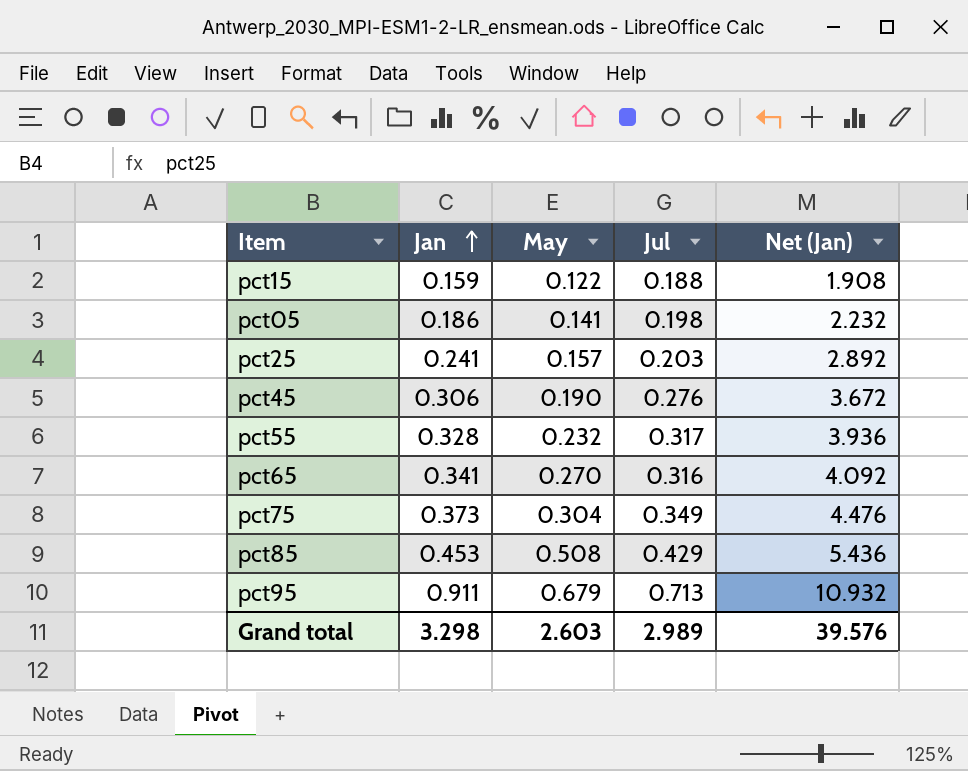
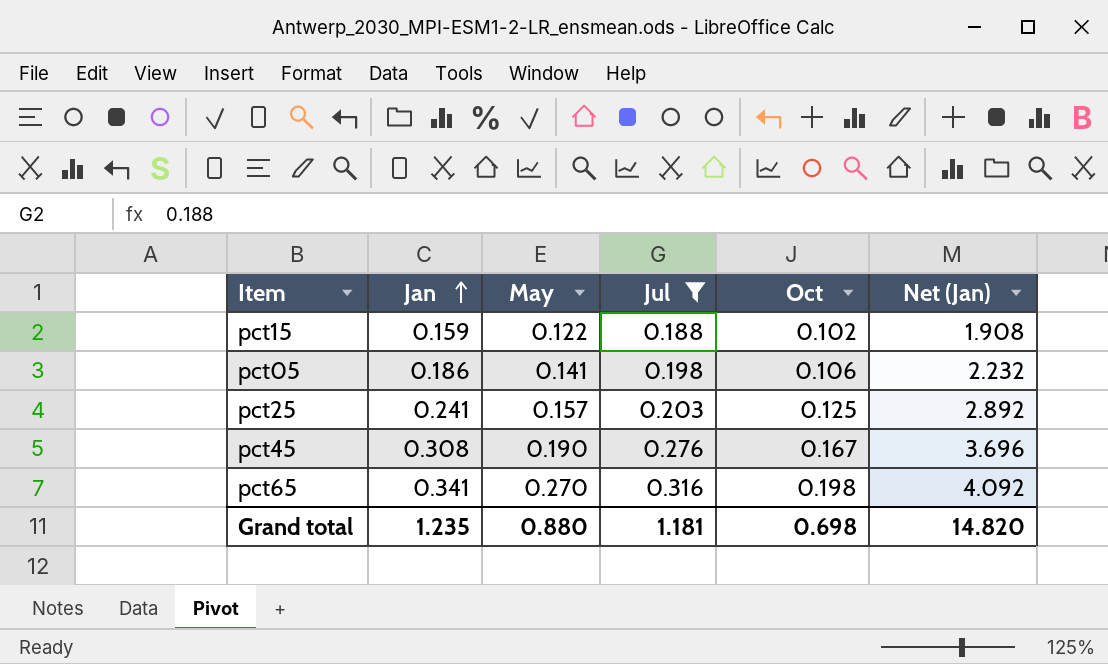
filter: none -> Jul <= 0.316
column Oct | position: none -> 5
pct45 | Jan: 0.306 -> 0.308
pct45 | Net (Jan): 3.672 -> 3.696
Grand total | Jan: 3.298 -> 1.235
Grand total | May: 2.603 -> 0.880
Grand total | Jul: 2.989 -> 1.181
Grand total | Net (Jan): 39.576 -> 14.820

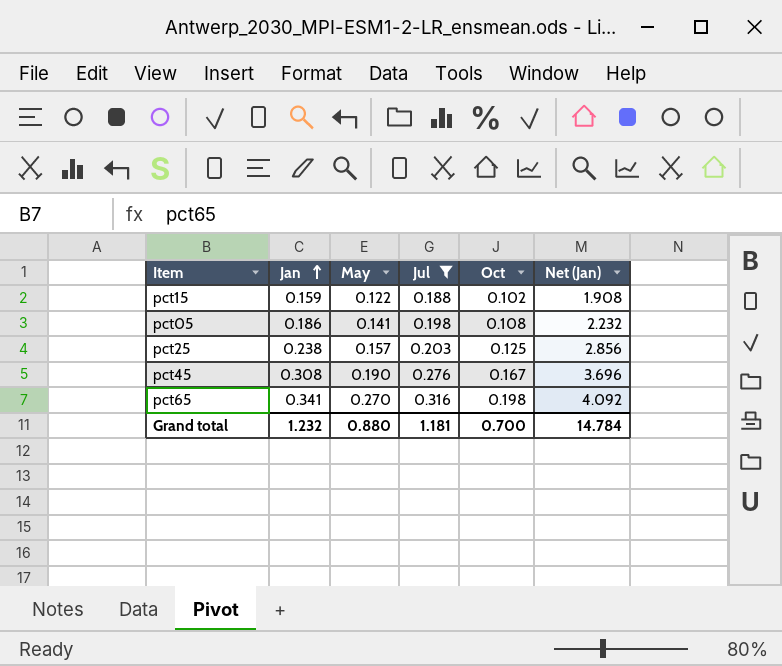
pct05 | Oct: 0.106 -> 0.108
pct25 | Jan: 0.241 -> 0.238
pct25 | Net (Jan): 2.892 -> 2.856
Grand total | Jan: 1.235 -> 1.232
Grand total | Oct: 0.698 -> 0.700
Grand total | Net (Jan): 14.820 -> 14.784

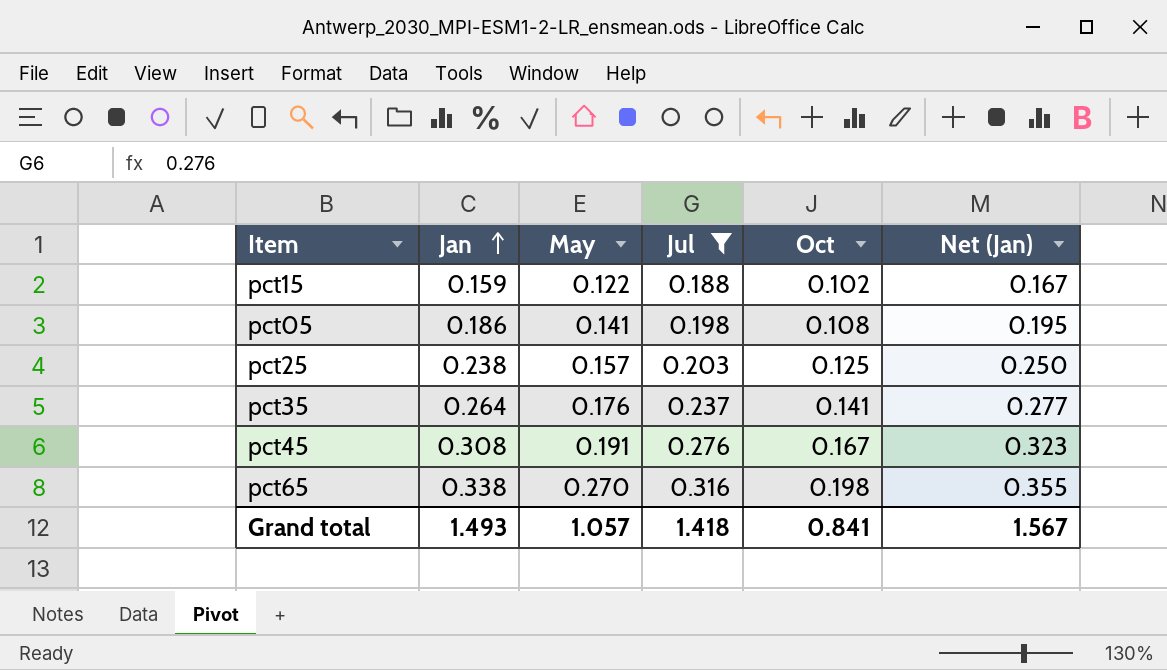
column Net (Jan) | formula: [Jan] * 12 -> [Jan] * 1.05
row pct35: none -> 0.264 | 0.176 | 0.237 | 0.141 | 0.277
pct45 | May: 0.190 -> 0.191
pct65 | Jan: 0.341 -> 0.338
Grand total | Jan: 1.232 -> 1.493
Grand total | May: 0.880 -> 1.057
Grand total | Jul: 1.181 -> 1.418
Grand total | Oct: 0.700 -> 0.841
Grand total | Net (Jan): 14.784 -> 1.567

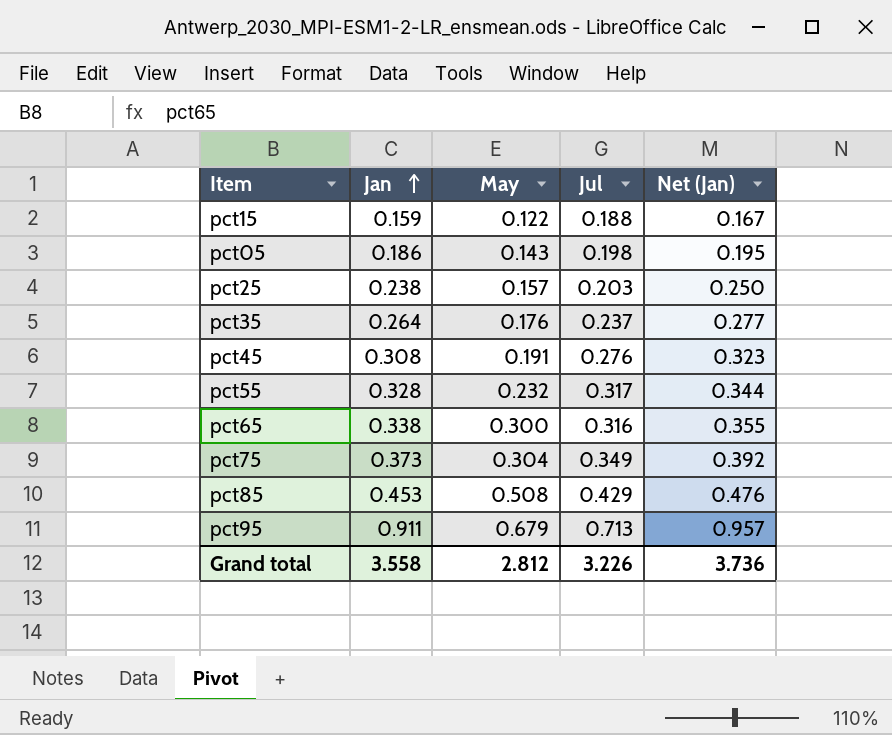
filter: Jul <= 0.316 -> none
column Oct | position: 5 -> none
pct05 | May: 0.141 -> 0.143
pct65 | May: 0.270 -> 0.300
Grand total | Jan: 1.493 -> 3.558
Grand total | May: 1.057 -> 2.812
Grand total | Jul: 1.418 -> 3.226
Grand total | Net (Jan): 1.567 -> 3.736

